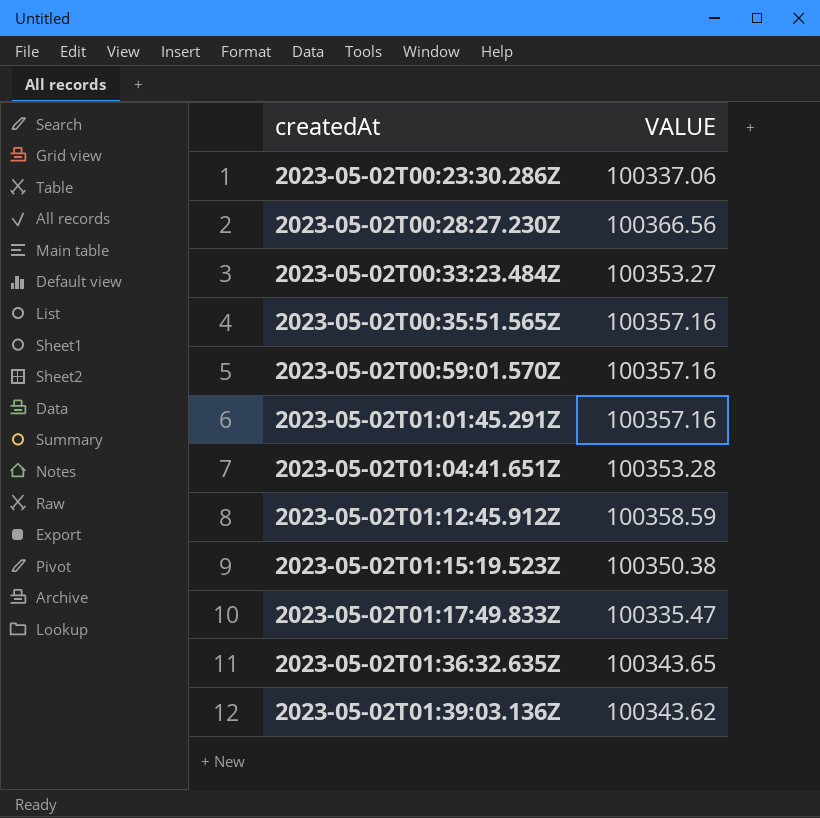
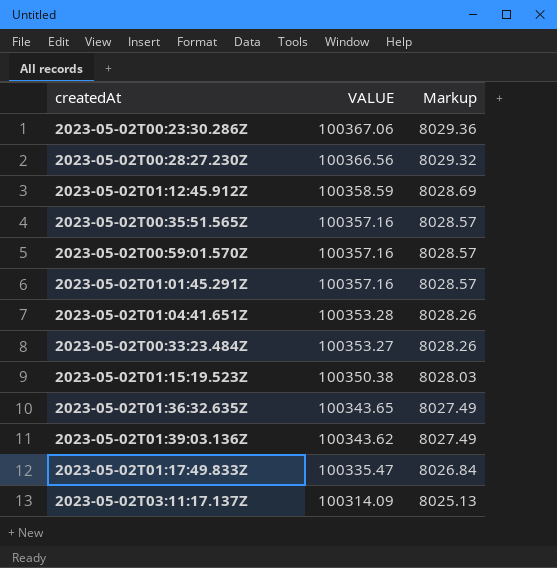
row order: createdAt ascending -> VALUE descending
column Markup | formula: none -> [VALUE] * 0.08
2023-05-02T00:23:30.286Z | VALUE: 100337.06 -> 100367.06
row 2023-05-02T03:11:17.137Z: none -> 100314.09 | 8025.13

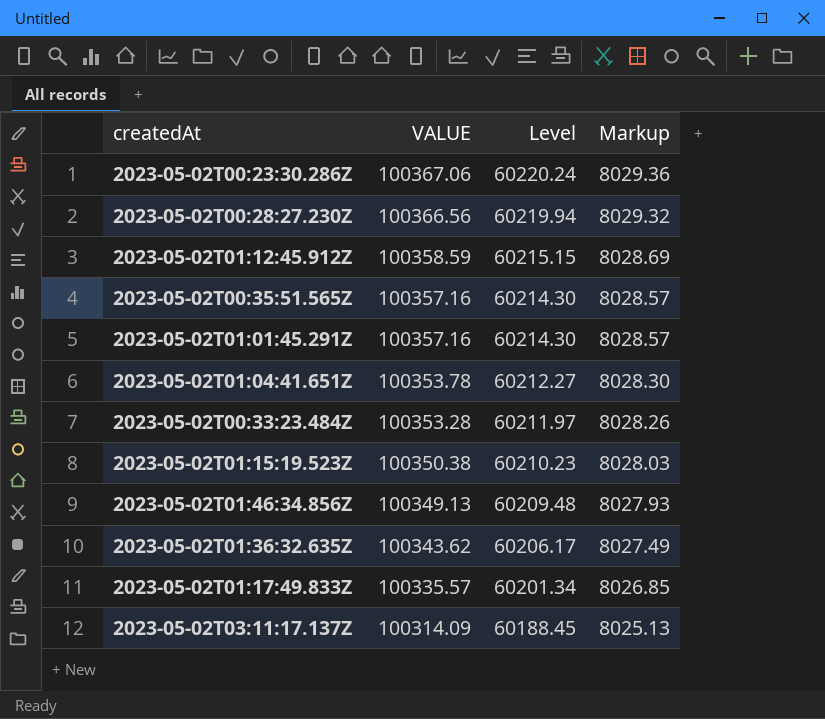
column Level | formula: none -> [VALUE] * 0.6
row 2023-05-02T00:59:01.570Z: 100357.16 | 8028.57 -> none
row 2023-05-02T01:39:03.136Z: 100343.62 | 8027.49 -> none
2023-05-02T01:04:41.651Z | VALUE: 100353.28 -> 100353.78
2023-05-02T01:04:41.651Z | Markup: 8028.26 -> 8028.30
2023-05-02T00:33:23.484Z | VALUE: 100353.27 -> 100353.28
row 2023-05-02T01:46:34.856Z: none -> 100349.13 | 60209.48 | 8027.93
2023-05-02T01:36:32.635Z | VALUE: 100343.65 -> 100343.62
2023-05-02T01:17:49.833Z | VALUE: 100335.47 -> 100335.57
2023-05-02T01:17:49.833Z | Markup: 8026.84 -> 8026.85

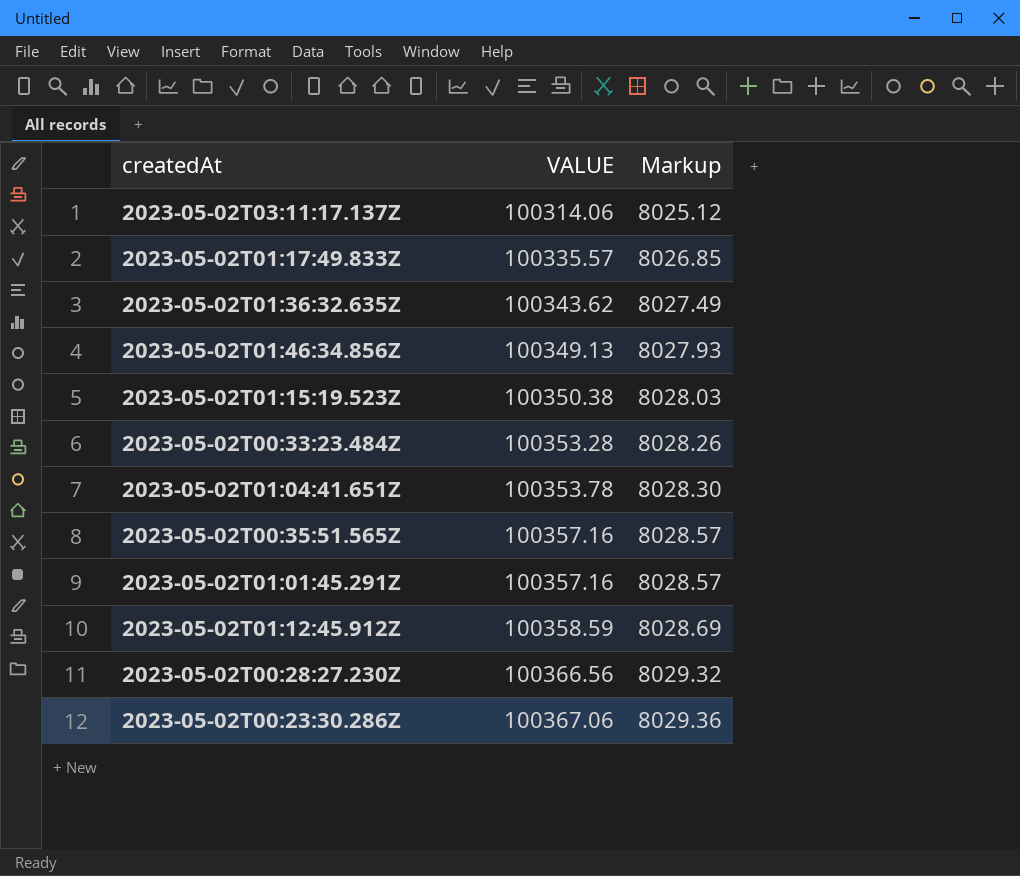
row order: VALUE descending -> VALUE ascending
column Level | formula: [VALUE] * 0.6 -> none
2023-05-02T03:11:17.137Z | VALUE: 100314.09 -> 100314.06
2023-05-02T03:11:17.137Z | Markup: 8025.13 -> 8025.12

